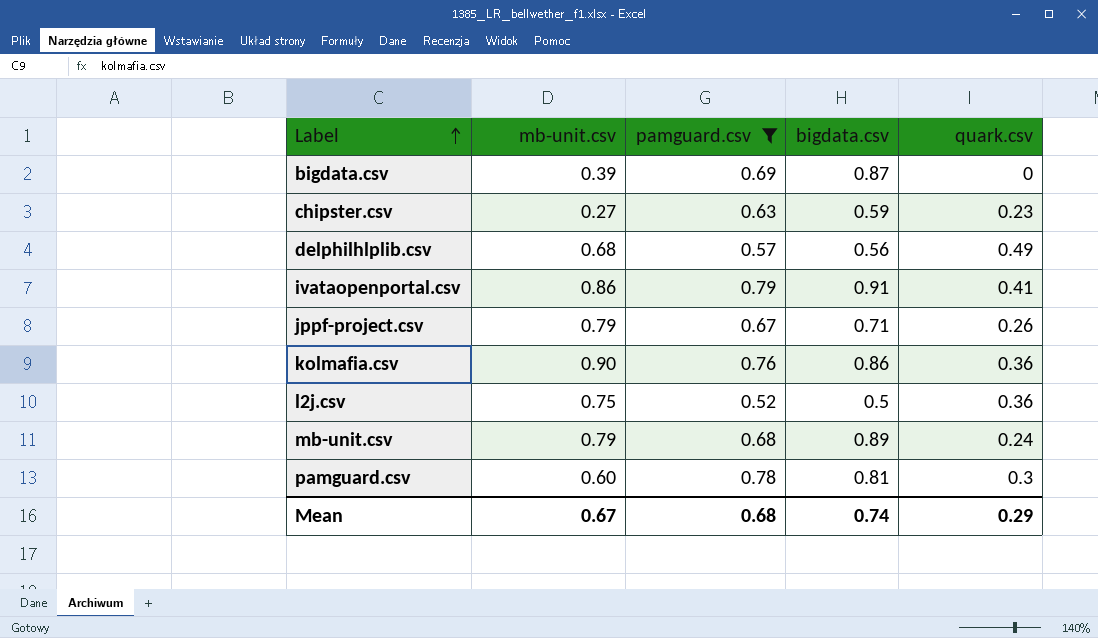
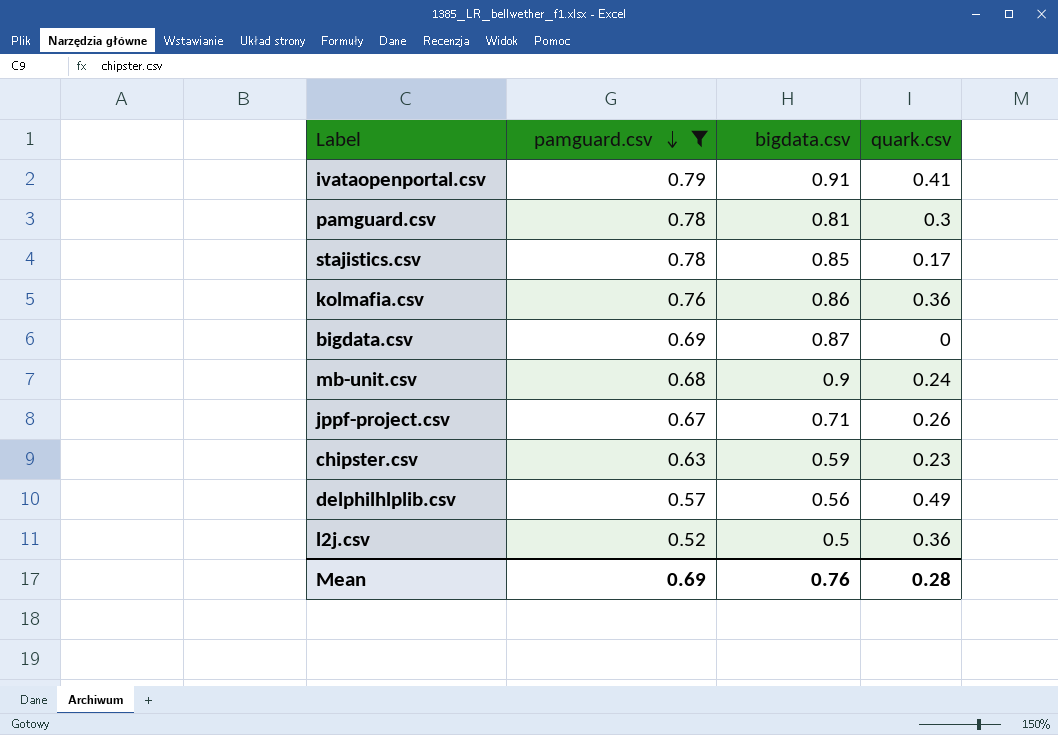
row order: Label ascending -> pamguard.csv descending
column mb-unit.csv | position: 2 -> none
row stajistics.csv: none -> 0.78 | 0.85 | 0.17
mb-unit.csv | bigdata.csv: 0.89 -> 0.9
Mean | pamguard.csv: 0.68 -> 0.69
Mean | bigdata.csv: 0.74 -> 0.76
Mean | quark.csv: 0.29 -> 0.28

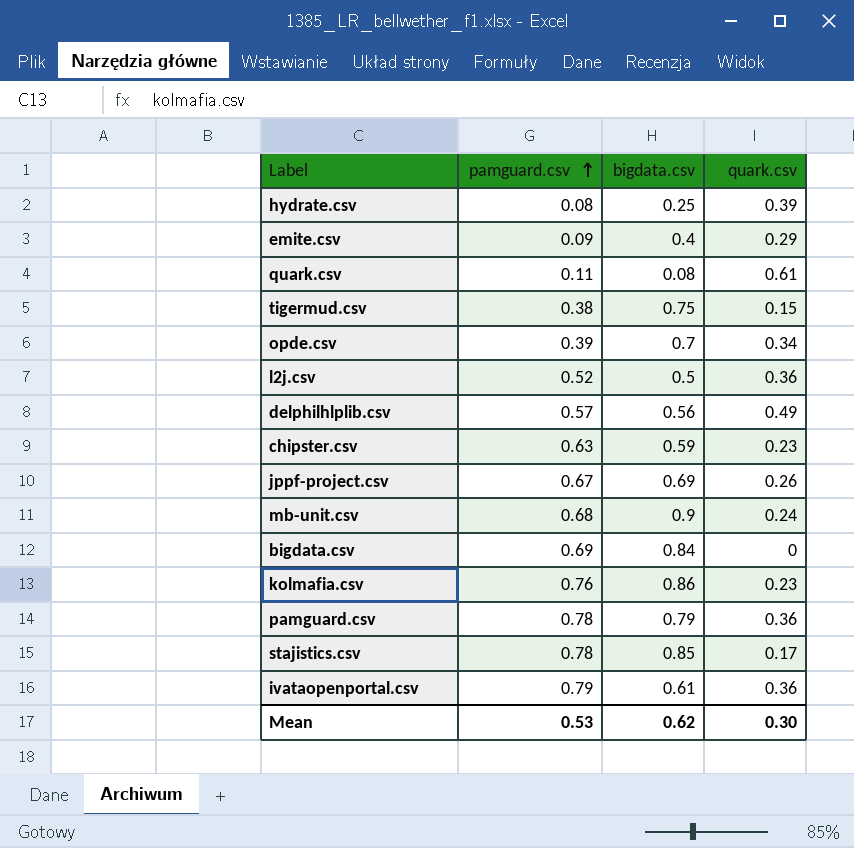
filter: pamguard.csv >= 0.52 -> none
row order: pamguard.csv descending -> pamguard.csv ascending
jppf-project.csv | bigdata.csv: 0.71 -> 0.69
bigdata.csv | bigdata.csv: 0.87 -> 0.84
kolmafia.csv | quark.csv: 0.36 -> 0.23
pamguard.csv | bigdata.csv: 0.81 -> 0.79
pamguard.csv | quark.csv: 0.3 -> 0.36
ivataopenportal.csv | bigdata.csv: 0.91 -> 0.61
ivataopenportal.csv | quark.csv: 0.41 -> 0.36
Mean | pamguard.csv: 0.69 -> 0.53
Mean | bigdata.csv: 0.76 -> 0.62
Mean | quark.csv: 0.28 -> 0.30

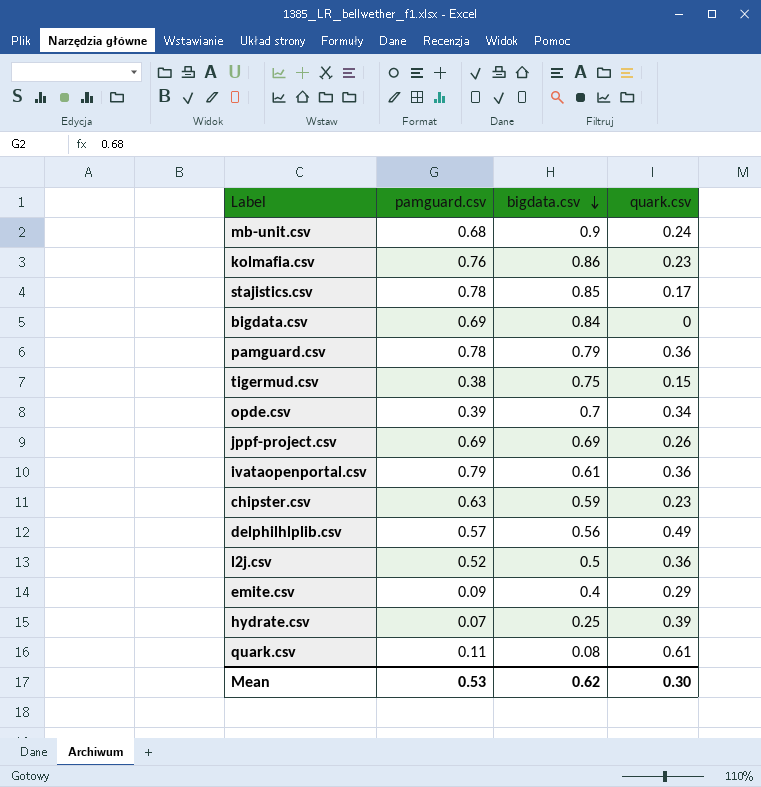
row order: pamguard.csv ascending -> bigdata.csv descending
jppf-project.csv | pamguard.csv: 0.67 -> 0.69
hydrate.csv | pamguard.csv: 0.08 -> 0.07

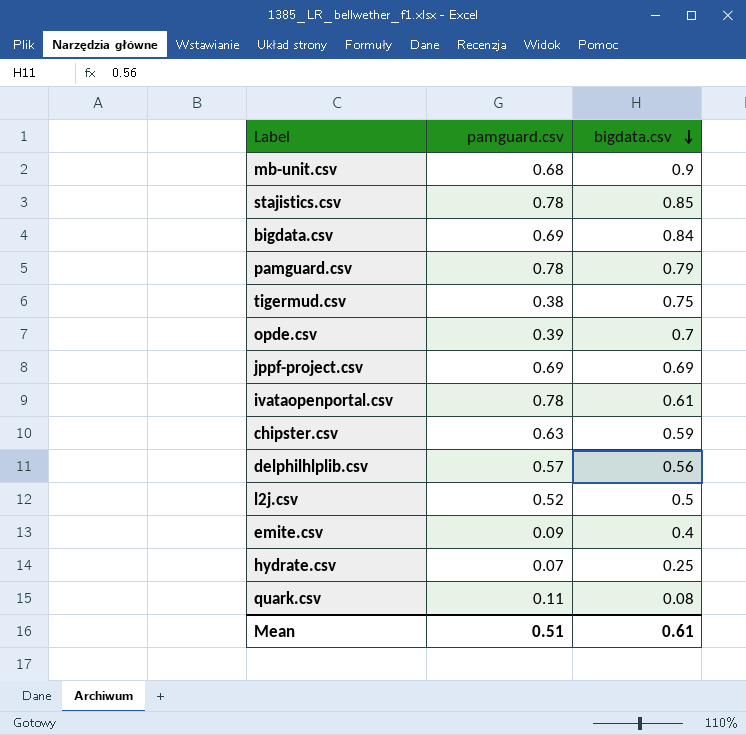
column quark.csv | position: 4 -> none
row kolmafia.csv: 0.76 | 0.86 | 0.23 -> none
ivataopenportal.csv | pamguard.csv: 0.79 -> 0.78
Mean | pamguard.csv: 0.53 -> 0.51
Mean | bigdata.csv: 0.62 -> 0.61

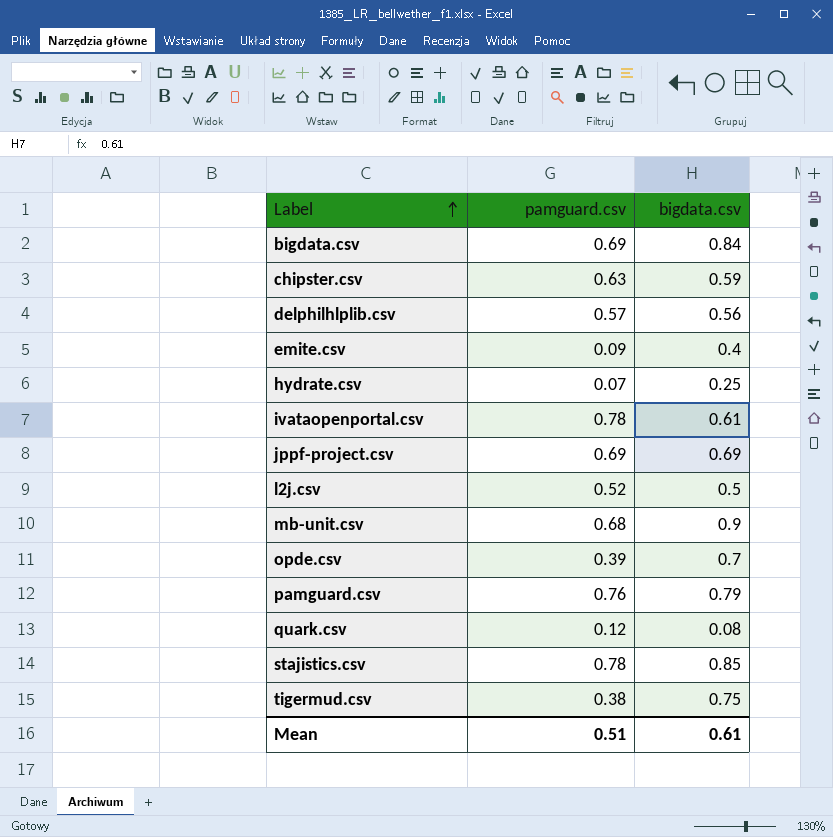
row order: bigdata.csv descending -> Label ascending
pamguard.csv | pamguard.csv: 0.78 -> 0.76
quark.csv | pamguard.csv: 0.11 -> 0.12

